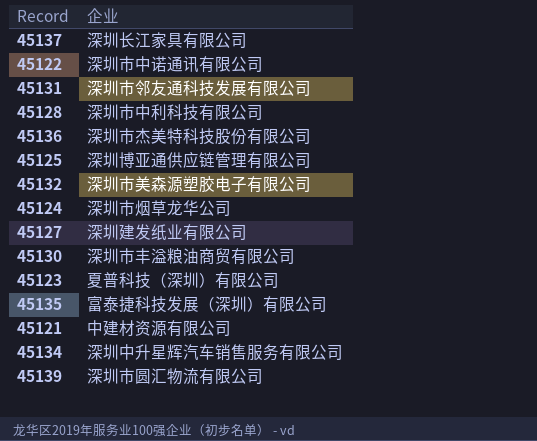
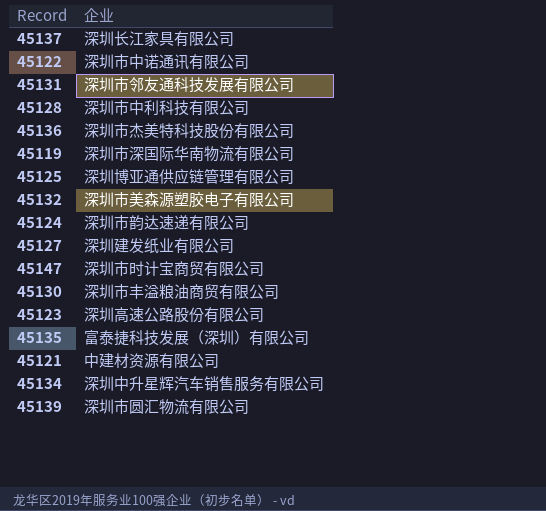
row 45119: none -> 深圳市深国际华南物流有限公司
45124 | 企业: 深圳市烟草龙华公司 -> 深圳市韵达速递有限公司
row 45147: none -> 深圳市时计宝商贸有限公司
45123 | 企业: 夏普科技（深圳）有限公司 -> 深圳高速公路股份有限公司

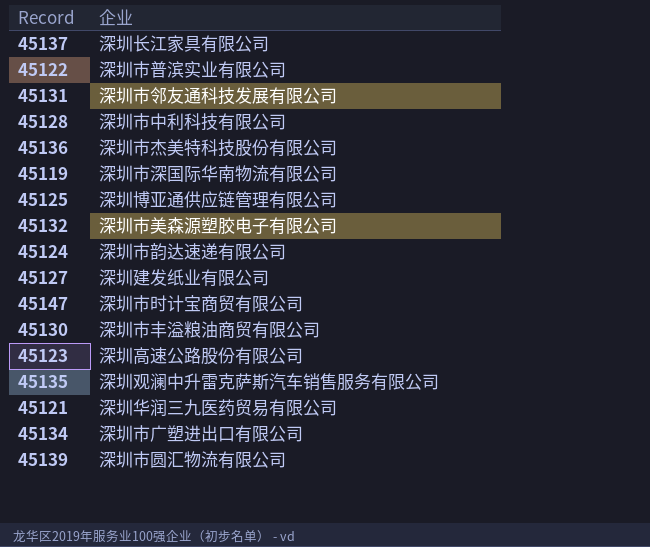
45122 | 企业: 深圳市中诺通讯有限公司 -> 深圳市普滨实业有限公司
45135 | 企业: 富泰捷科技发展（深圳）有限公司 -> 深圳观澜中升雷克萨斯汽车销售服务有限公司
45121 | 企业: 中建材资源有限公司 -> 深圳华润三九医药贸易有限公司
45134 | 企业: 深圳中升星辉汽车销售服务有限公司 -> 深圳市广塑进出口有限公司

